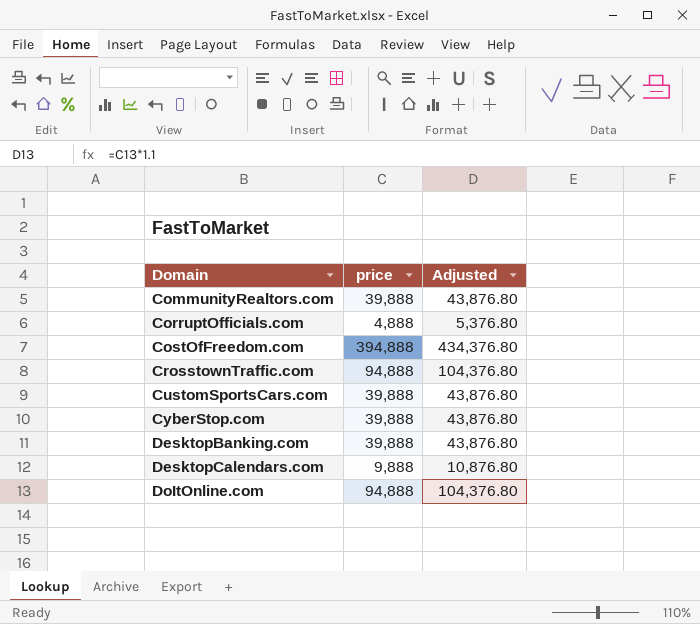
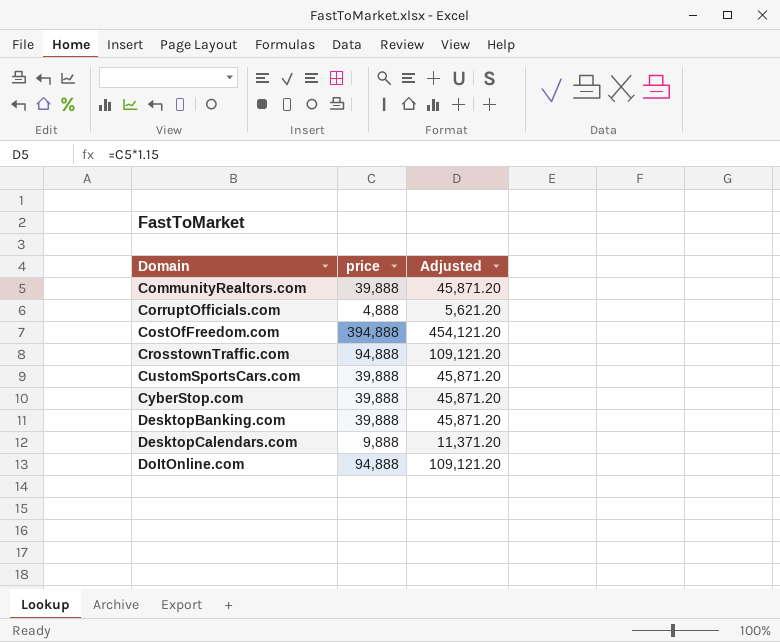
column Adjusted | formula: [price] * 1.1 -> [price] * 1.15

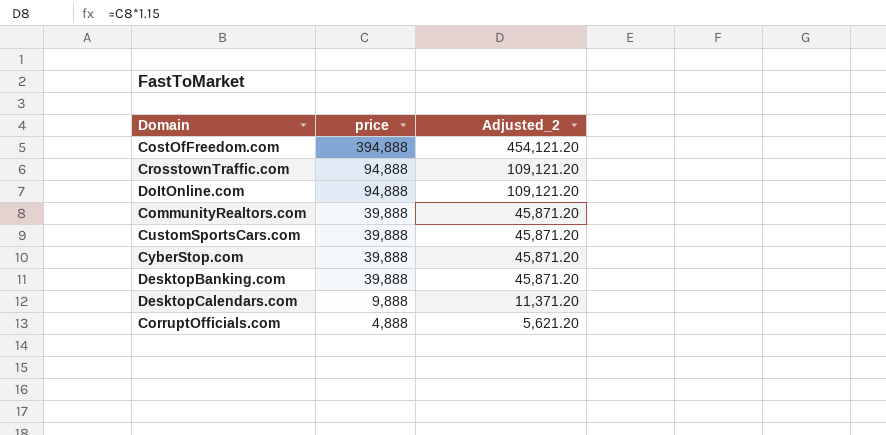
row order: Domain ascending -> price descending
column name: Adjusted -> Adjusted_2

